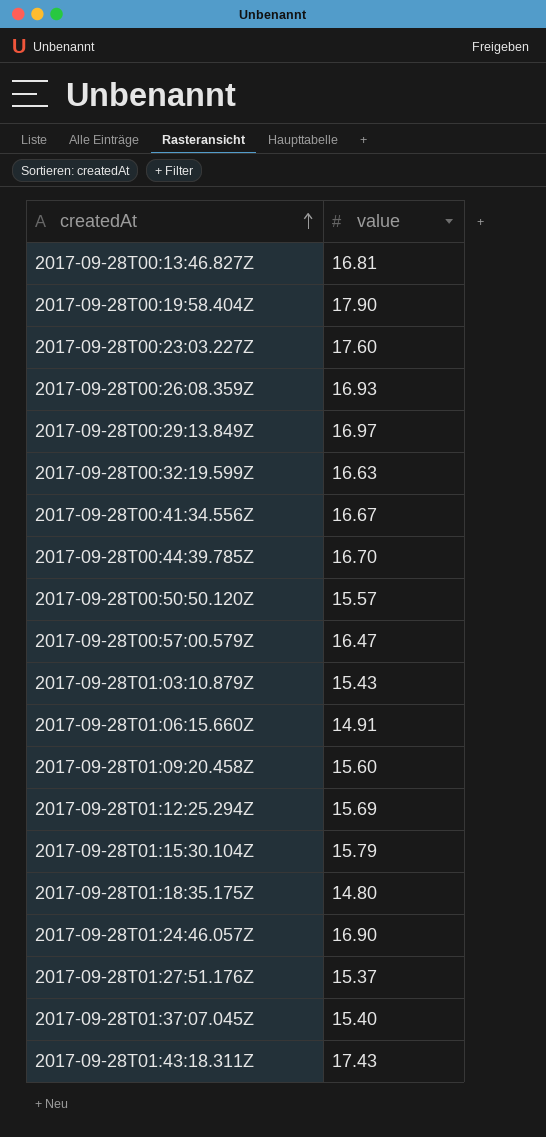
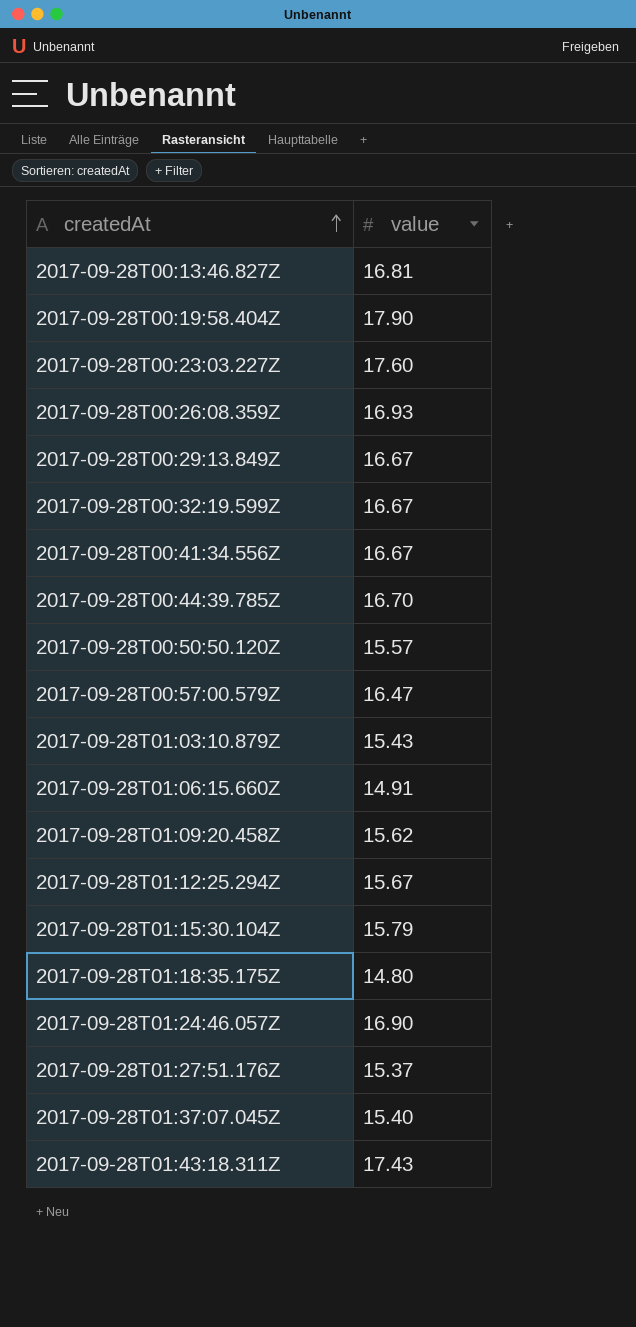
2017-09-28T00:29:13.849Z | value: 16.97 -> 16.67
2017-09-28T00:32:19.599Z | value: 16.63 -> 16.67
2017-09-28T01:09:20.458Z | value: 15.60 -> 15.62
2017-09-28T01:12:25.294Z | value: 15.69 -> 15.67

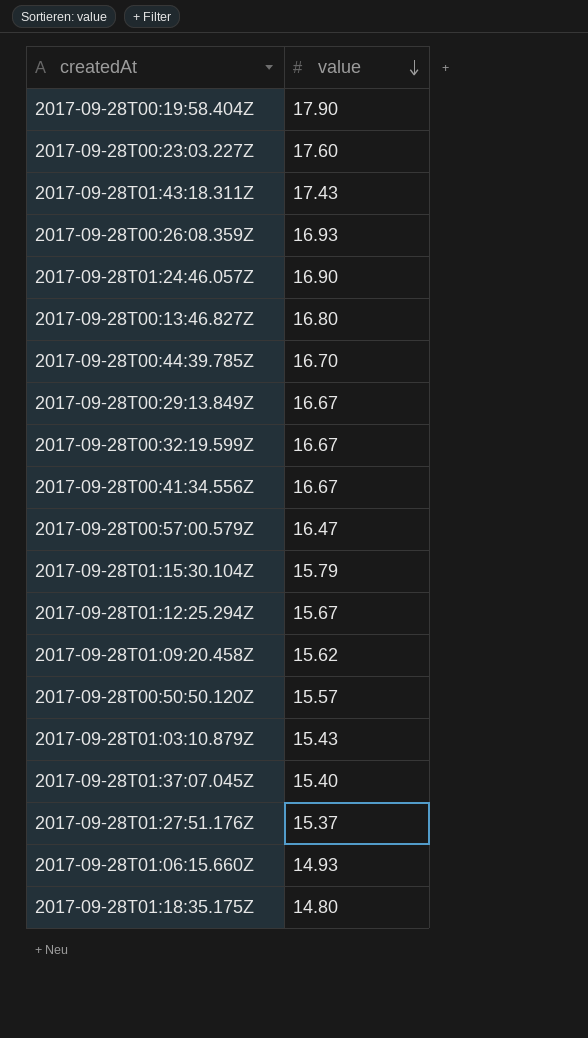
row order: createdAt ascending -> value descending
2017-09-28T00:13:46.827Z | value: 16.81 -> 16.80
2017-09-28T01:06:15.660Z | value: 14.91 -> 14.93

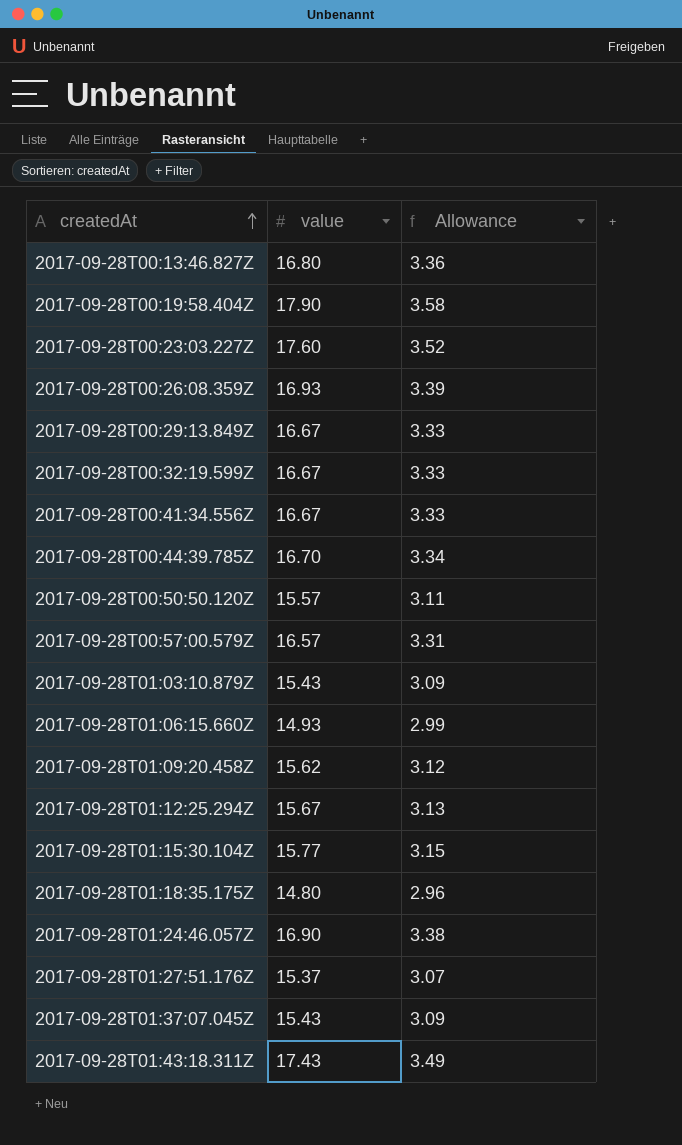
row order: value descending -> createdAt ascending
column Allowance | formula: none -> [value] * 0.2
2017-09-28T00:57:00.579Z | value: 16.47 -> 16.57
2017-09-28T01:15:30.104Z | value: 15.79 -> 15.77
2017-09-28T01:37:07.045Z | value: 15.40 -> 15.43

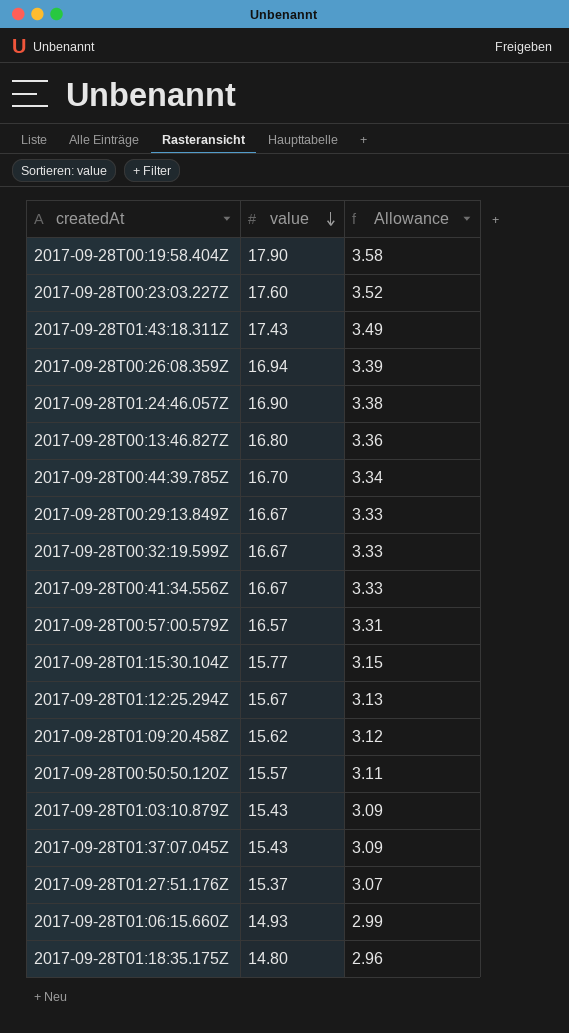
row order: createdAt ascending -> value descending
2017-09-28T00:26:08.359Z | value: 16.93 -> 16.94

